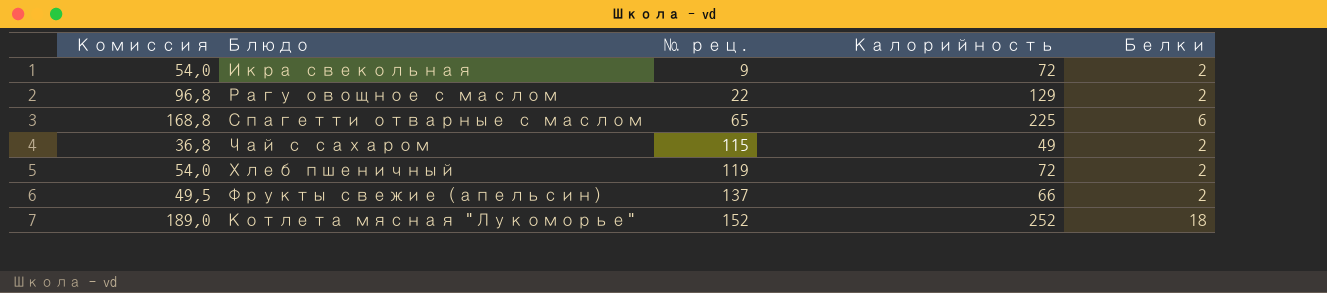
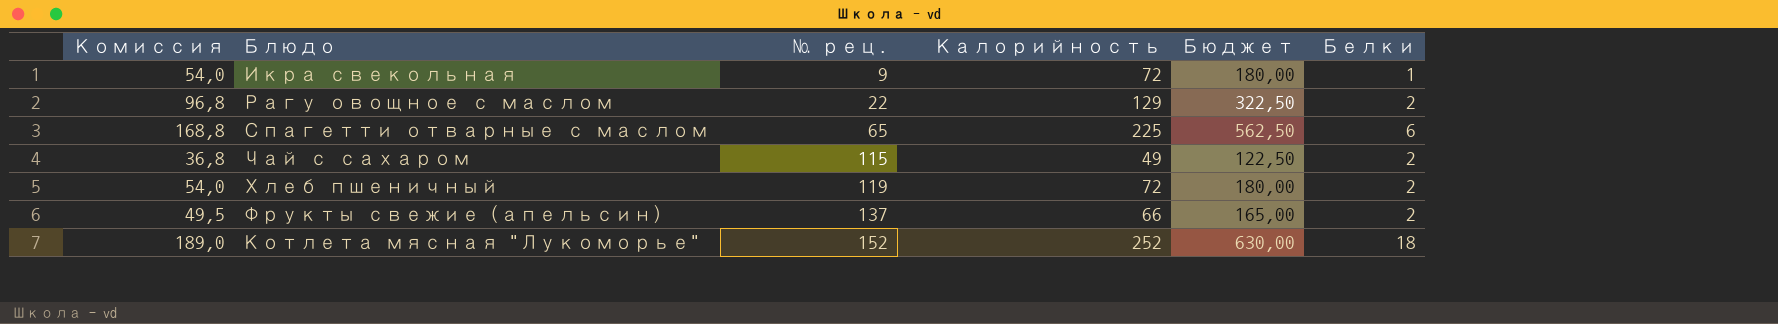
column Бюджет | formula: none -> [Калорийность] * 2,5
Икра свекольная | Белки: 2 -> 1

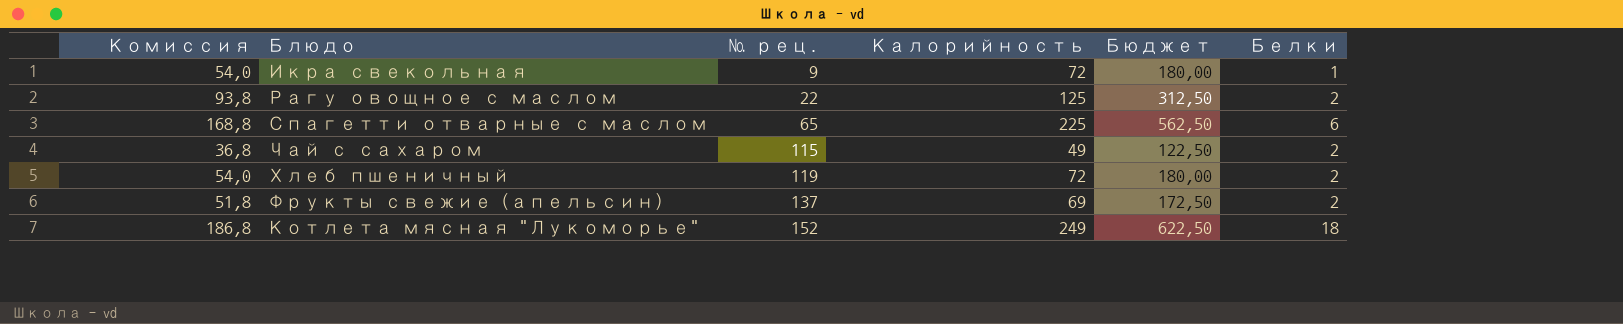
Рагу овощное с маслом | Комиссия: 96,8 -> 93,8
Рагу овощное с маслом | Калорийность: 129 -> 125
Рагу овощное с маслом | Бюджет: 322,50 -> 312,50
Фрукты свежие (апельсин) | Комиссия: 49,5 -> 51,8
Фрукты свежие (апельсин) | Калорийность: 66 -> 69
Фрукты свежие (апельсин) | Бюджет: 165,00 -> 172,50
Котлета мясная "Лукоморье" | Комиссия: 189,0 -> 186,8
Котлета мясная "Лукоморье" | Калорийность: 252 -> 249
Котлета мясная "Лукоморье" | Бюджет: 630,00 -> 622,50

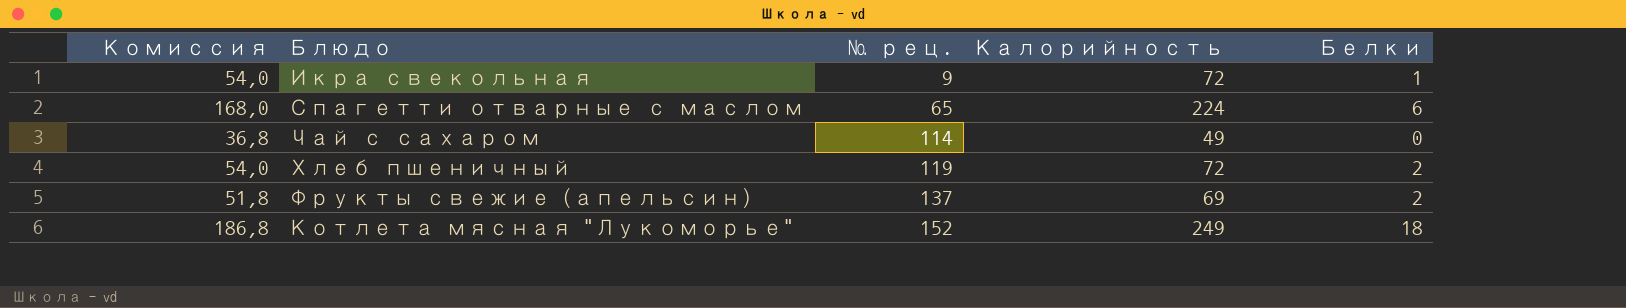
column Бюджет | formula: [Калорийность] * 2,5 -> none
row Рагу овощное с маслом: 93,8 | 22 | 125 | 312,50 | 2 -> none
Спагетти отварные с маслом | Комиссия: 168,8 -> 168,0
Спагетти отварные с маслом | Калорийность: 225 -> 224
Чай с сахаром | № рец.: 115 -> 114
Чай с сахаром | Белки: 2 -> 0

